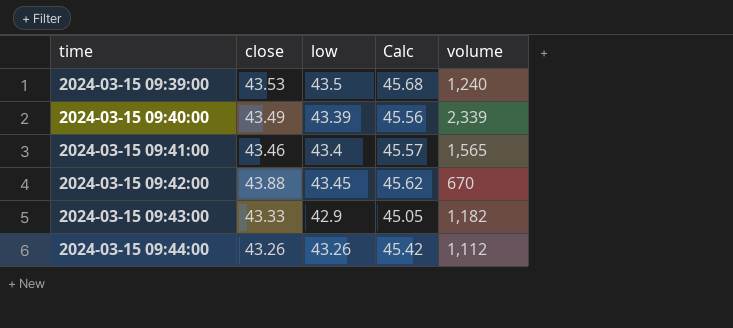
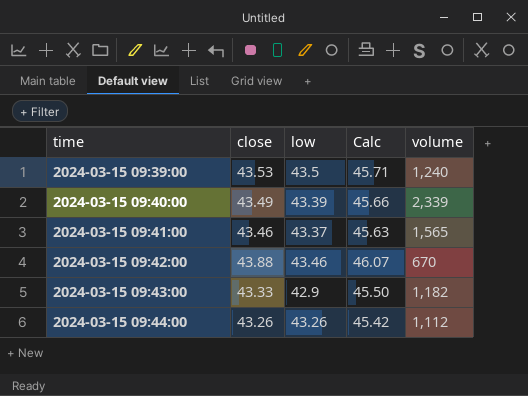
column Calc | formula: [low] * 1.05 -> [close] * 1.05
2024-03-15 09:41:00 | low: 43.4 -> 43.37
2024-03-15 09:42:00 | low: 43.45 -> 43.46

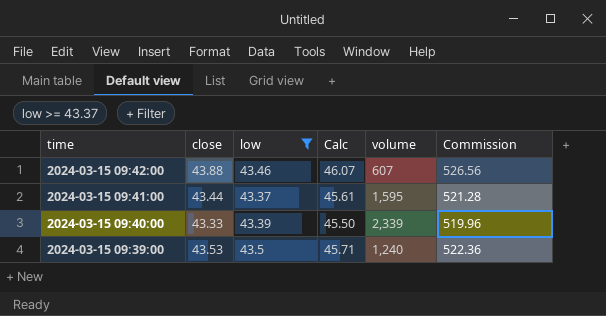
filter: none -> low >= 43.37
row order: time ascending -> time descending
column Commission | formula: none -> [close] * 12
2024-03-15 09:42:00 | volume: 670 -> 607
2024-03-15 09:41:00 | close: 43.46 -> 43.44
2024-03-15 09:41:00 | Calc: 45.63 -> 45.61
2024-03-15 09:41:00 | volume: 1,565 -> 1,595
2024-03-15 09:40:00 | close: 43.49 -> 43.33
2024-03-15 09:40:00 | Calc: 45.66 -> 45.50

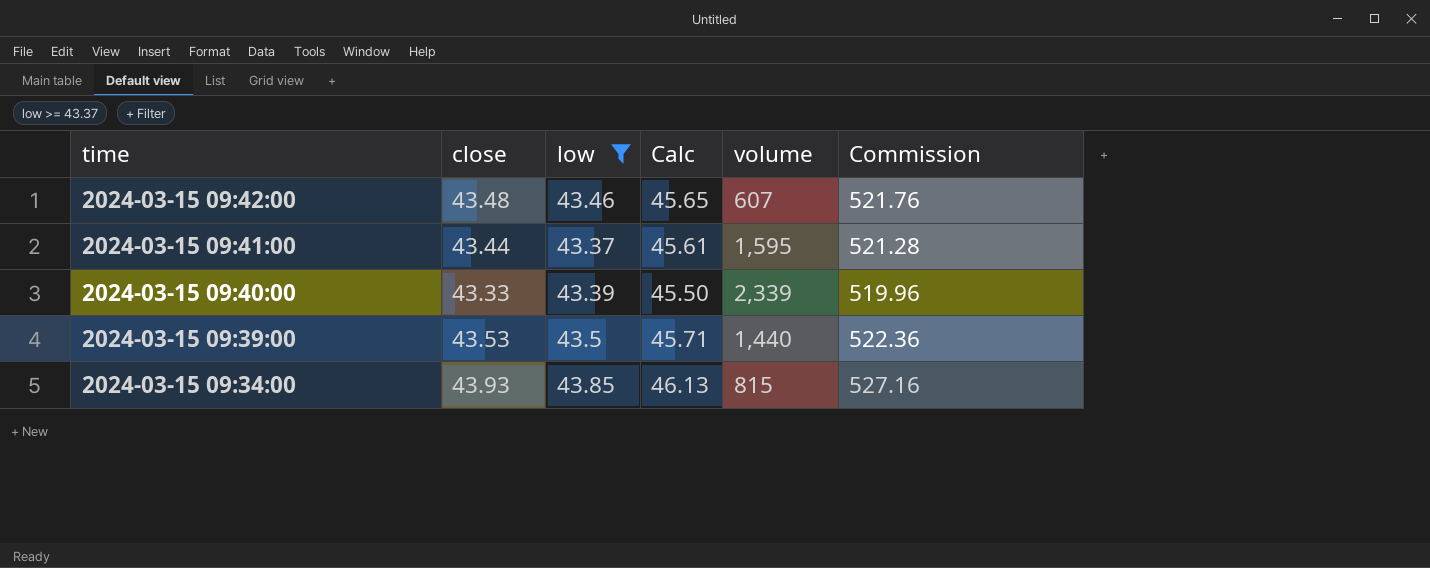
2024-03-15 09:42:00 | close: 43.88 -> 43.48
2024-03-15 09:42:00 | Calc: 46.07 -> 45.65
2024-03-15 09:42:00 | Commission: 526.56 -> 521.76
2024-03-15 09:39:00 | volume: 1,240 -> 1,440
row 2024-03-15 09:34:00: none -> 43.93 | 43.85 | 46.13 | 815 | 527.16

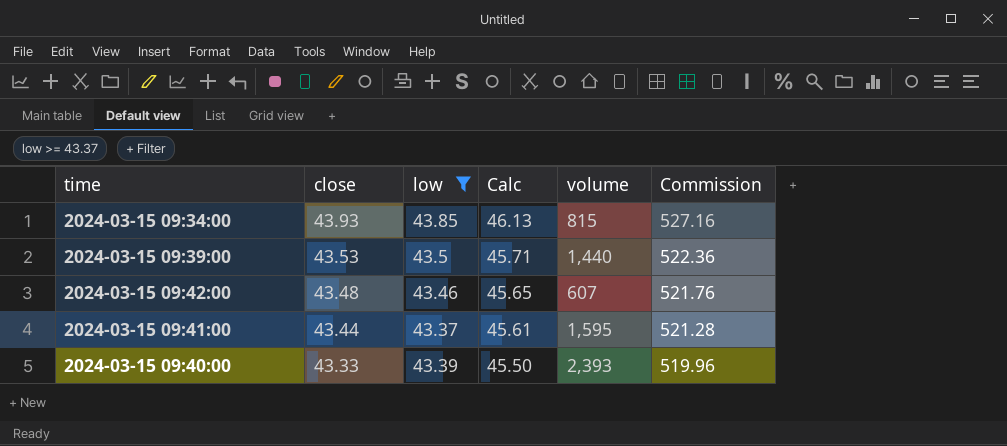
row order: time descending -> close descending
2024-03-15 09:40:00 | volume: 2,339 -> 2,393

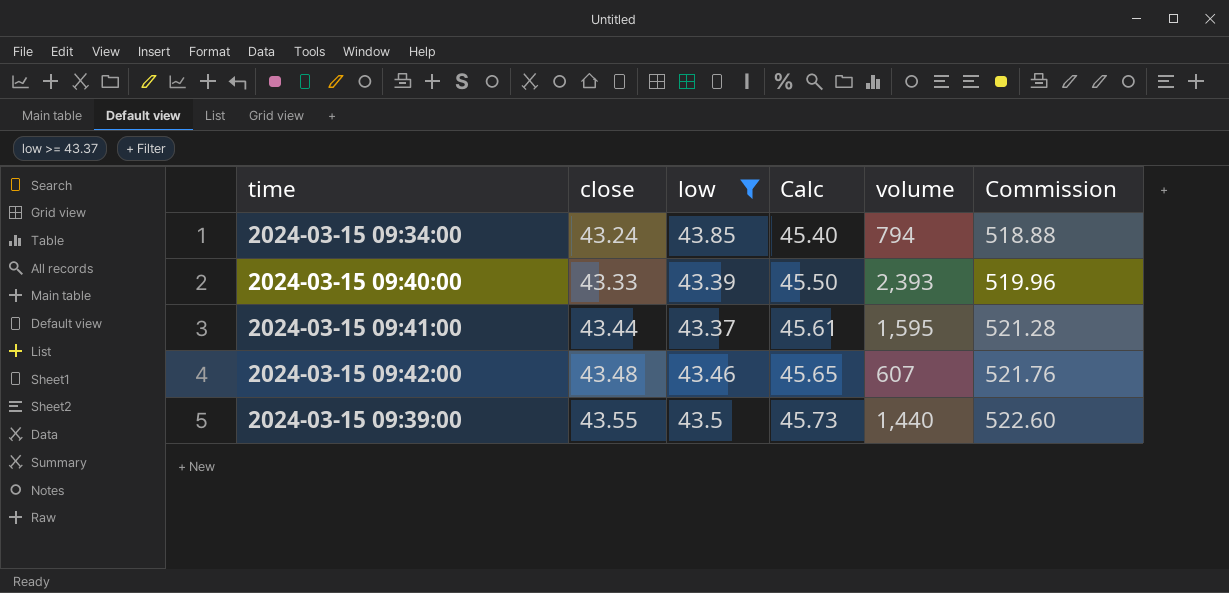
row order: close descending -> close ascending
2024-03-15 09:34:00 | close: 43.93 -> 43.24
2024-03-15 09:34:00 | Calc: 46.13 -> 45.40
2024-03-15 09:34:00 | volume: 815 -> 794
2024-03-15 09:34:00 | Commission: 527.16 -> 518.88
2024-03-15 09:39:00 | close: 43.53 -> 43.55
2024-03-15 09:39:00 | Calc: 45.71 -> 45.73
2024-03-15 09:39:00 | Commission: 522.36 -> 522.60

